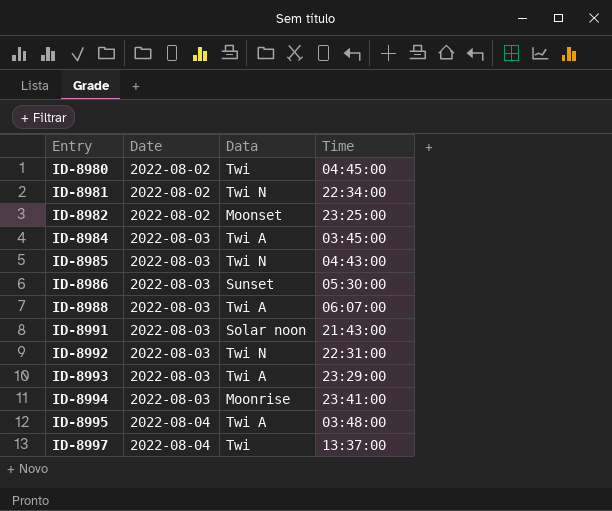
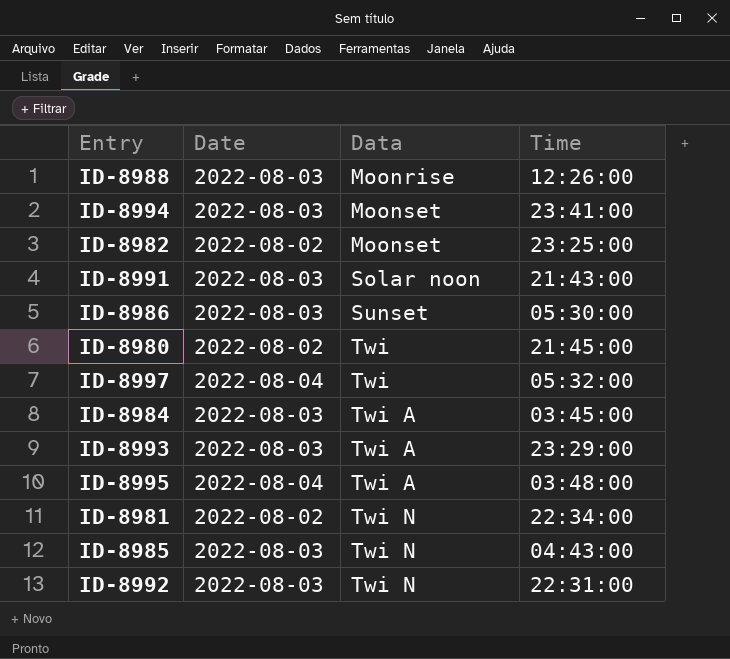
row order: Entry ascending -> Data ascending
ID-8988 | Data: Twi A -> Moonrise
ID-8988 | Time: 06:07:00 -> 12:26:00
ID-8994 | Data: Moonrise -> Moonset
ID-8980 | Time: 04:45:00 -> 21:45:00
ID-8997 | Time: 13:37:00 -> 05:32:00

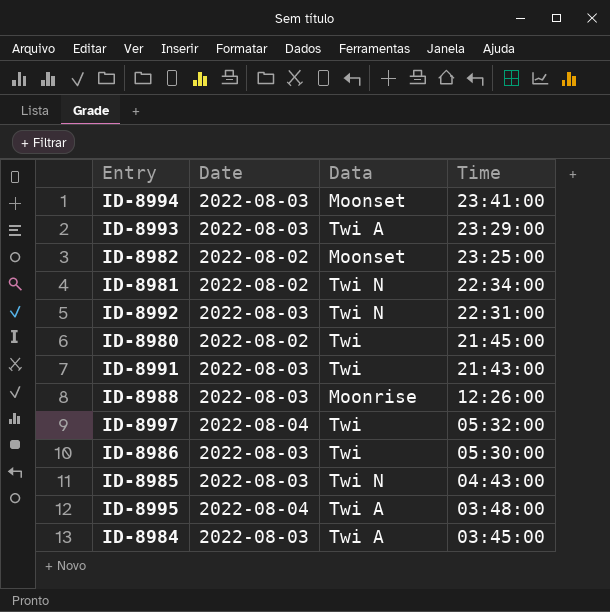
row order: Data ascending -> Time descending
ID-8991 | Data: Solar noon -> Twi
ID-8986 | Data: Sunset -> Twi

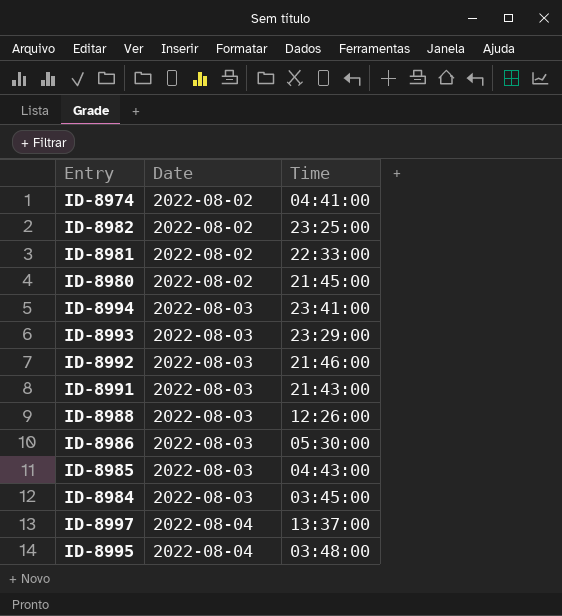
row order: Time descending -> Date ascending
column Data | position: 3 -> none
row ID-8974: none -> 2022-08-02 | 04:41:00
ID-8981 | Time: 22:34:00 -> 22:33:00
ID-8992 | Time: 22:31:00 -> 21:46:00
ID-8997 | Time: 05:32:00 -> 13:37:00

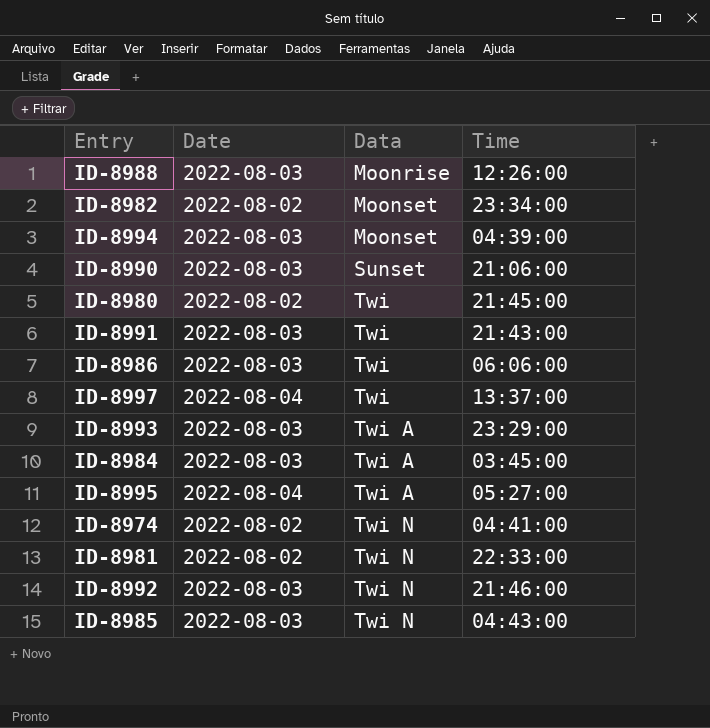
row order: Date ascending -> Data ascending
column Data | position: none -> 3
ID-8982 | Time: 23:25:00 -> 23:34:00
ID-8994 | Time: 23:41:00 -> 04:39:00
row ID-8990: none -> 2022-08-03 | Sunset | 21:06:00
ID-8986 | Time: 05:30:00 -> 06:06:00
ID-8995 | Time: 03:48:00 -> 05:27:00

